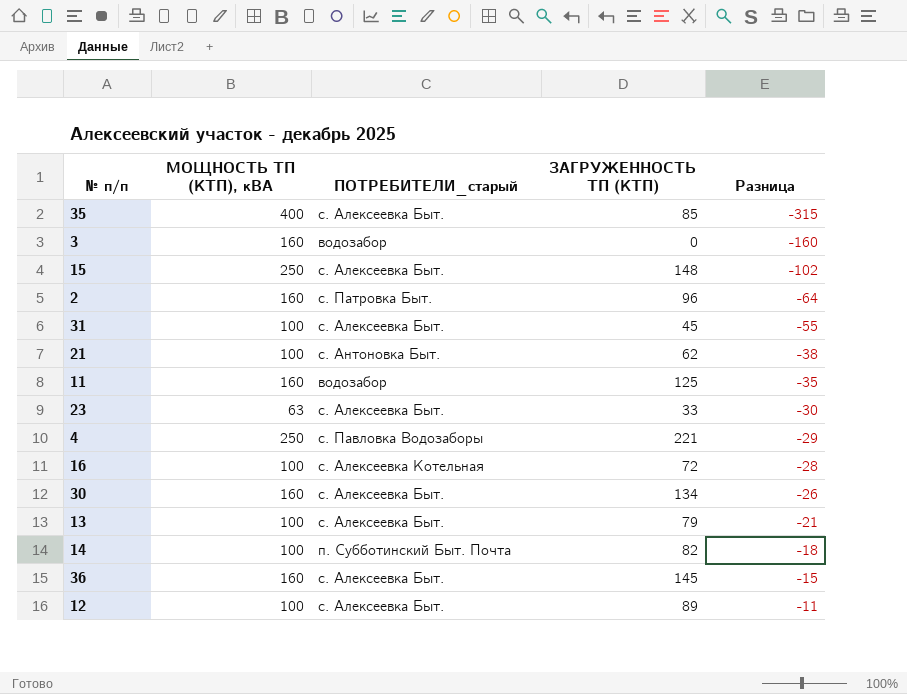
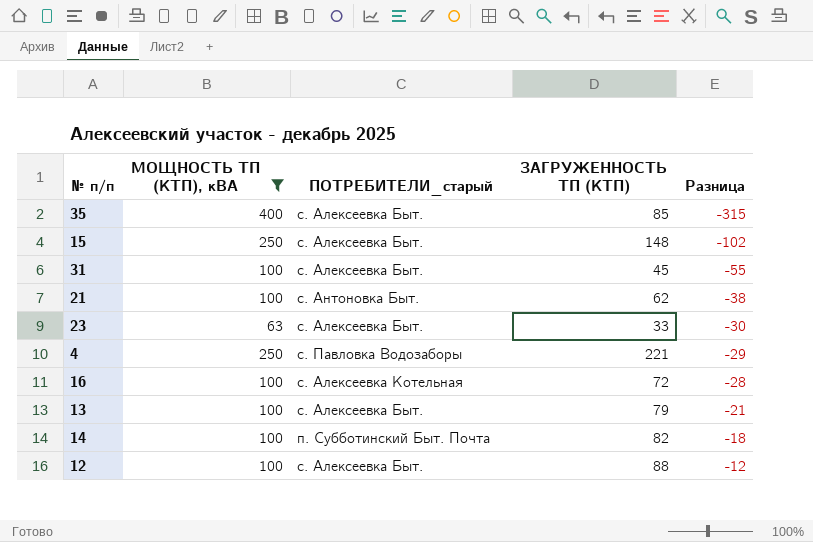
filter: none -> МОЩНОСТЬ ТП (КТП), кВА != 160
12 | ЗАГРУЖЕННОСТЬ ТП (КТП): 89 -> 88
12 | Разница: -11 -> -12

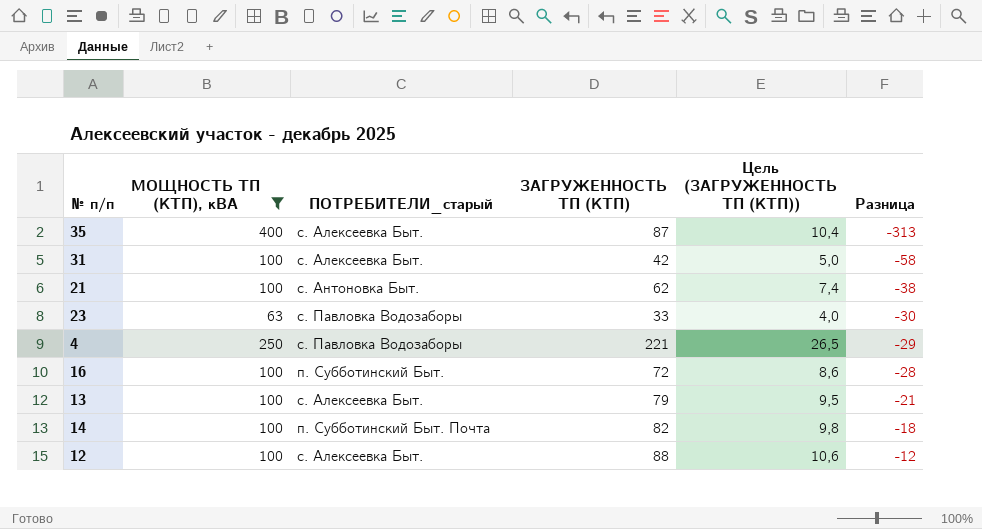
column Цель (ЗАГРУЖЕННОСТЬ ТП (КТП)) | formula: none -> [ЗАГРУЖЕННОСТЬ ТП (КТП)] * 0,12
row 15: 250 | с. Алексеевка Быт. | 148 | -102 -> none
35 | ЗАГРУЖЕННОСТЬ ТП (КТП): 85 -> 87
35 | Разница: -315 -> -313
31 | ЗАГРУЖЕННОСТЬ ТП (КТП): 45 -> 42
31 | Разница: -55 -> -58
23 | ПОТРЕБИТЕЛИ_старый: с. Алексеевка Быт. -> с. Павловка Водозаборы
16 | ПОТРЕБИТЕЛИ_старый: с. Алексеевка Котельная -> п. Субботинский Быт.

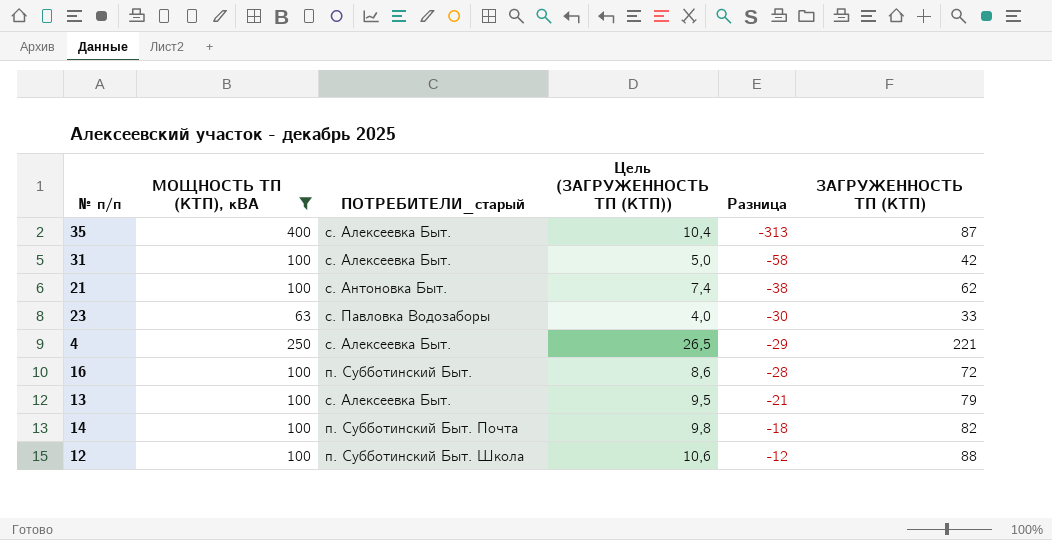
column ЗАГРУЖЕННОСТЬ ТП (КТП) | position: 4 -> 6
4 | ПОТРЕБИТЕЛИ_старый: с. Павловка Водозаборы -> с. Алексеевка Быт.
12 | ПОТРЕБИТЕЛИ_старый: с. Алексеевка Быт. -> п. Субботинский Быт. Школа

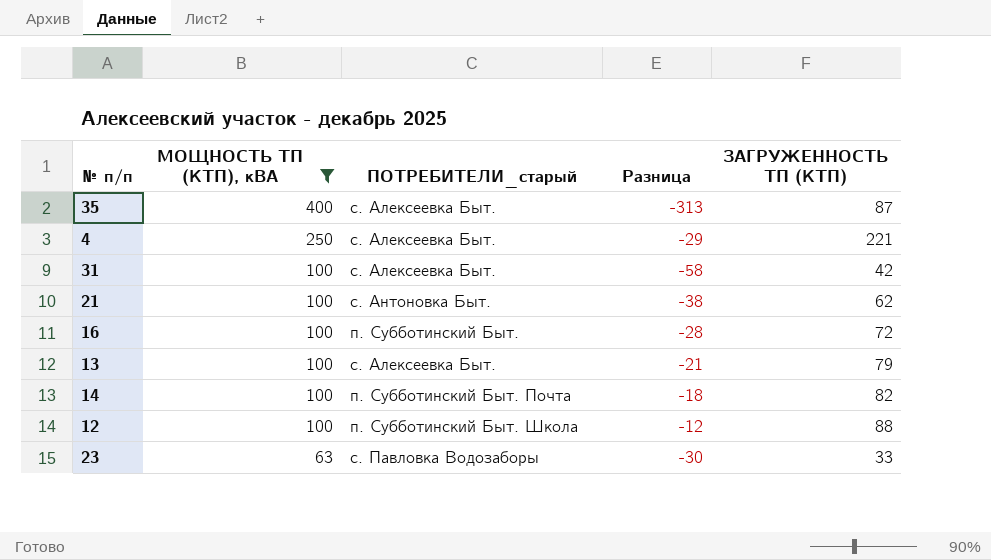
row order: Разница ascending -> МОЩНОСТЬ ТП (КТП), кВА descending
column Цель (ЗАГРУЖЕННОСТЬ ТП (КТП)) | formula: [ЗАГРУЖЕННОСТЬ ТП (КТП)] * 0,12 -> none

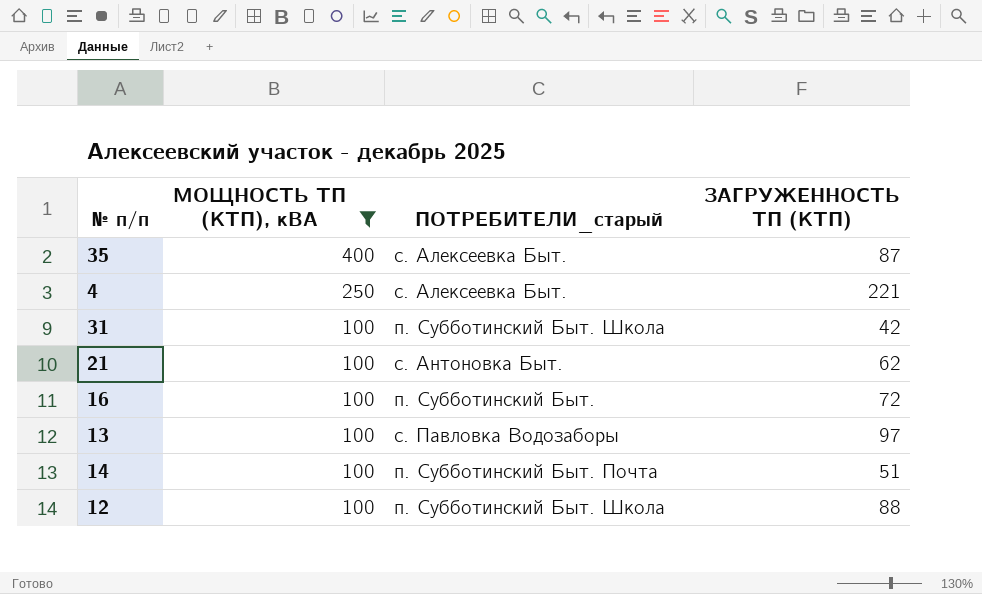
column Разница | formula: [ЗАГРУЖЕННОСТЬ ТП (КТП)] - [МОЩНОСТЬ ТП (КТП), кВА] -> none
row 23: 63 | с. Павловка Водозаборы | -30 | 33 -> none
31 | ПОТРЕБИТЕЛИ_старый: с. Алексеевка Быт. -> п. Субботинский Быт. Школа
13 | ПОТРЕБИТЕЛИ_старый: с. Алексеевка Быт. -> с. Павловка Водозаборы
13 | ЗАГРУЖЕННОСТЬ ТП (КТП): 79 -> 97
14 | ЗАГРУЖЕННОСТЬ ТП (КТП): 82 -> 51

